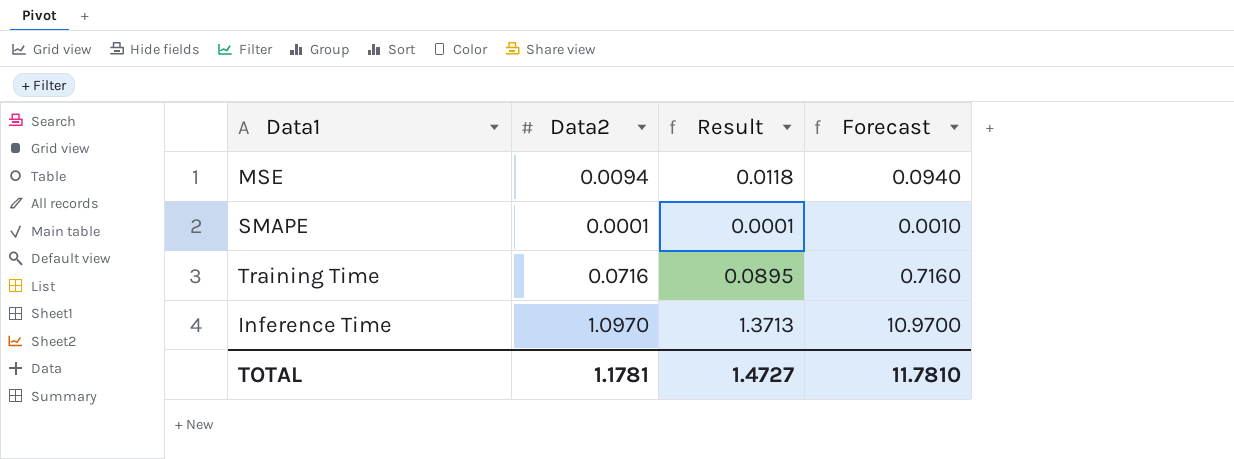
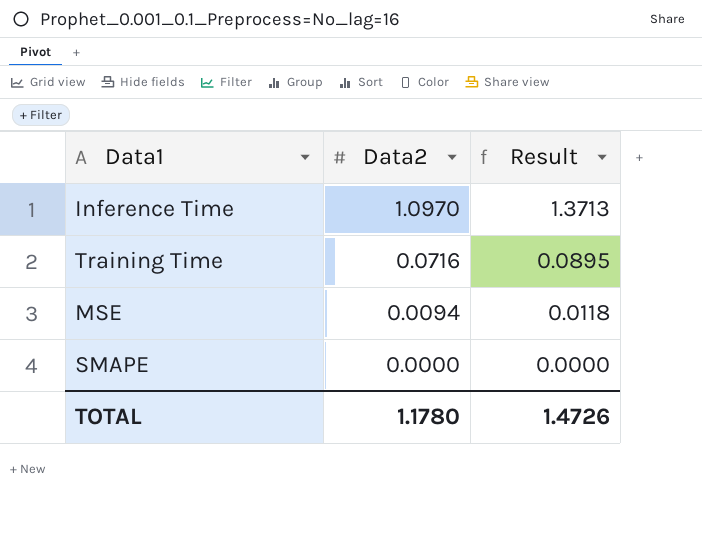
row order: none -> Data2 descending
column Forecast | formula: [Data2] * 10 -> none
SMAPE | Data2: 0.0001 -> 0.0000
SMAPE | Result: 0.0001 -> 0.0000
TOTAL | Data2: 1.1781 -> 1.1780
TOTAL | Result: 1.4727 -> 1.4726

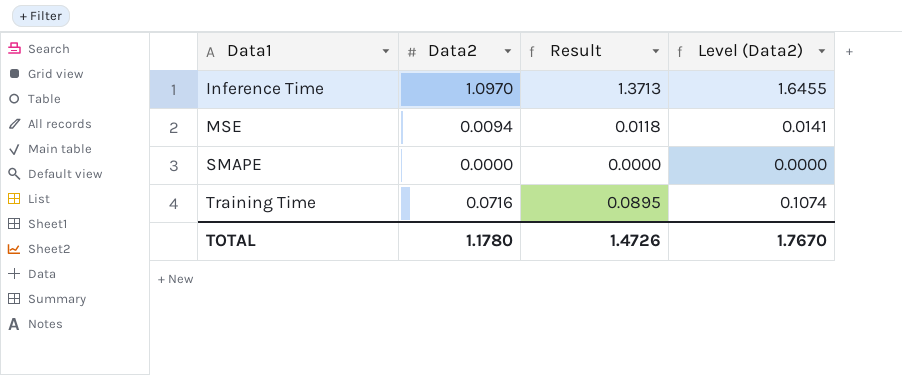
row order: Data2 descending -> Data1 ascending
column Level (Data2) | formula: none -> [Data2] * 1.5

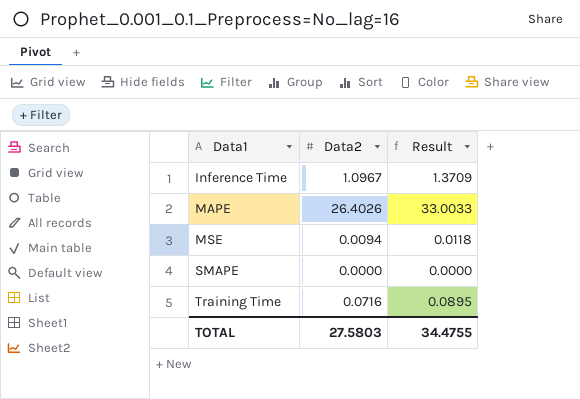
column Level (Data2) | formula: [Data2] * 1.5 -> none
Inference Time | Data2: 1.0970 -> 1.0967
Inference Time | Result: 1.3713 -> 1.3709
row MAPE: none -> 26.4026 | 33.0033
TOTAL | Data2: 1.1780 -> 27.5803
TOTAL | Result: 1.4726 -> 34.4755

